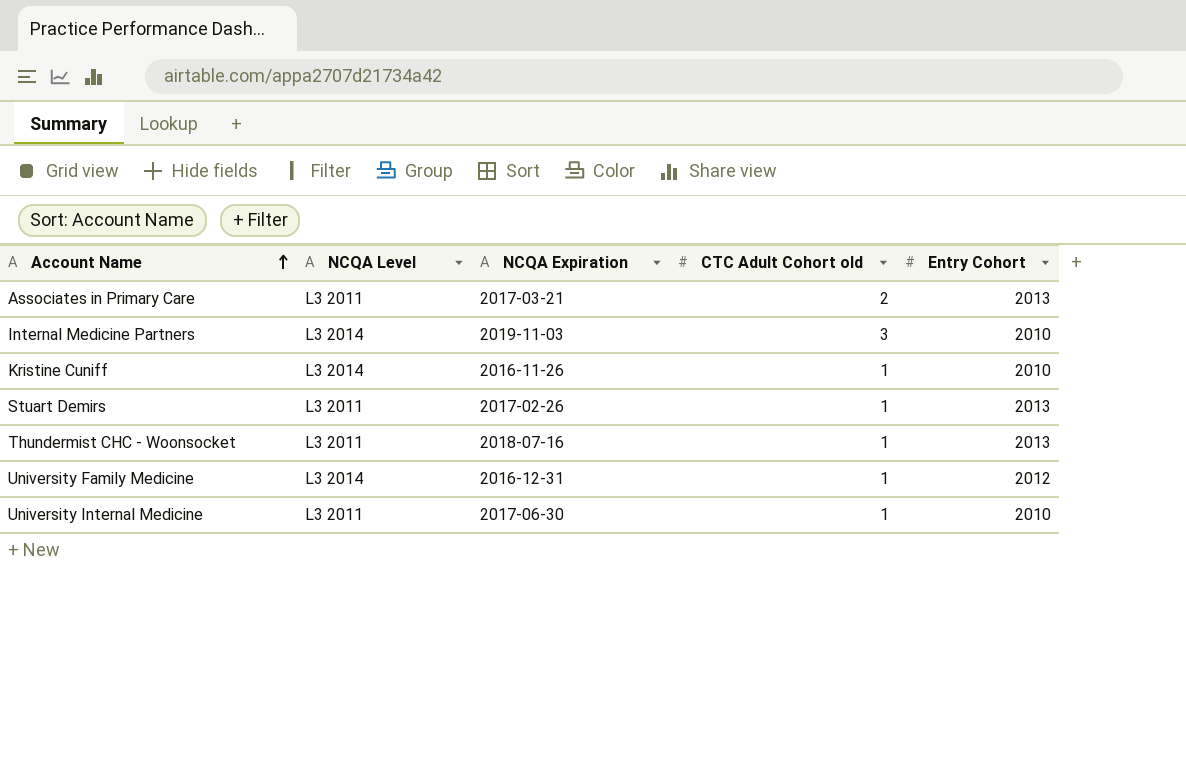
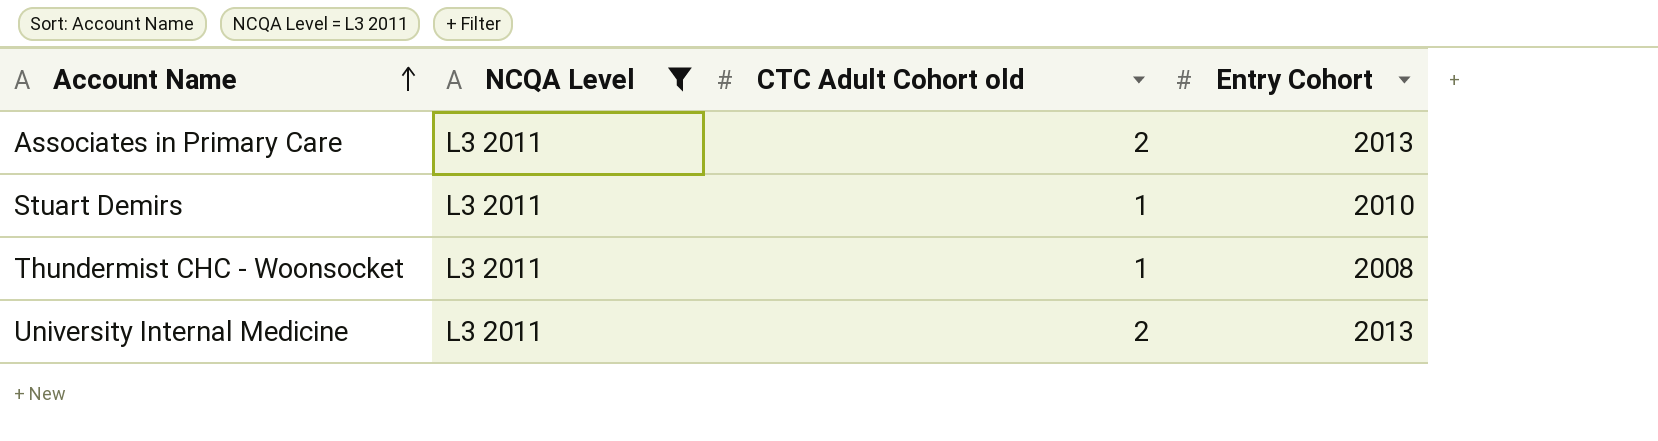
filter: none -> NCQA Level = L3 2011
column NCQA Expiration | position: 3 -> none
Stuart Demirs | Entry Cohort: 2013 -> 2010
Thundermist CHC - Woonsocket | Entry Cohort: 2013 -> 2008
University Internal Medicine | CTC Adult Cohort old: 1 -> 2
University Internal Medicine | Entry Cohort: 2010 -> 2013

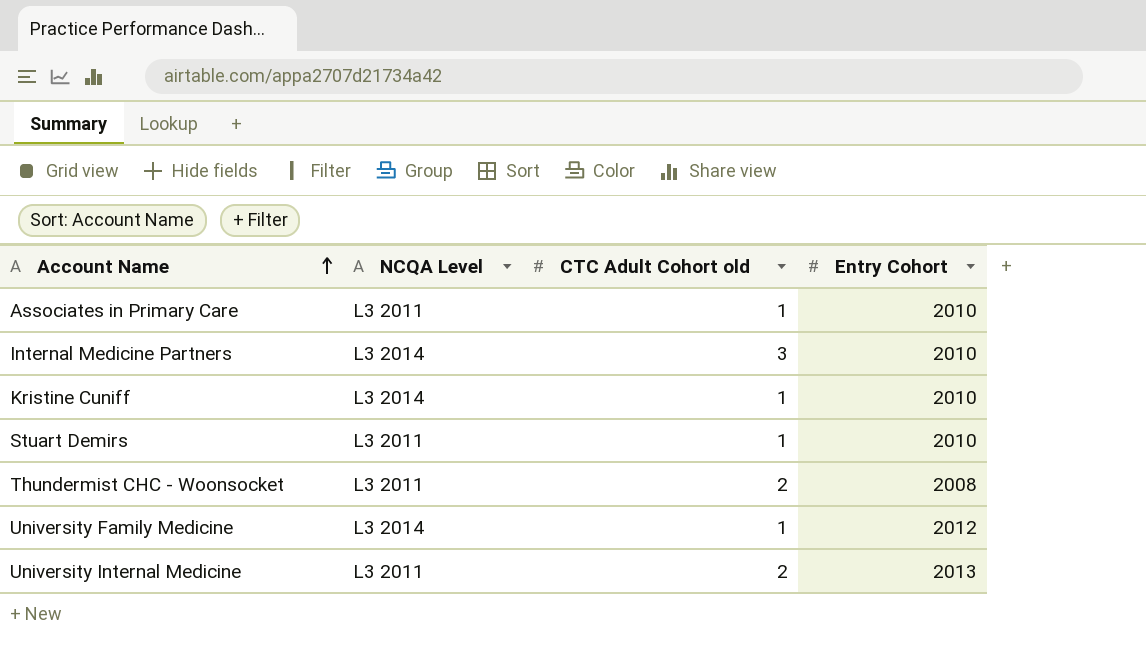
filter: NCQA Level = L3 2011 -> none
Associates in Primary Care | CTC Adult Cohort old: 2 -> 1
Associates in Primary Care | Entry Cohort: 2013 -> 2010
Thundermist CHC - Woonsocket | CTC Adult Cohort old: 1 -> 2

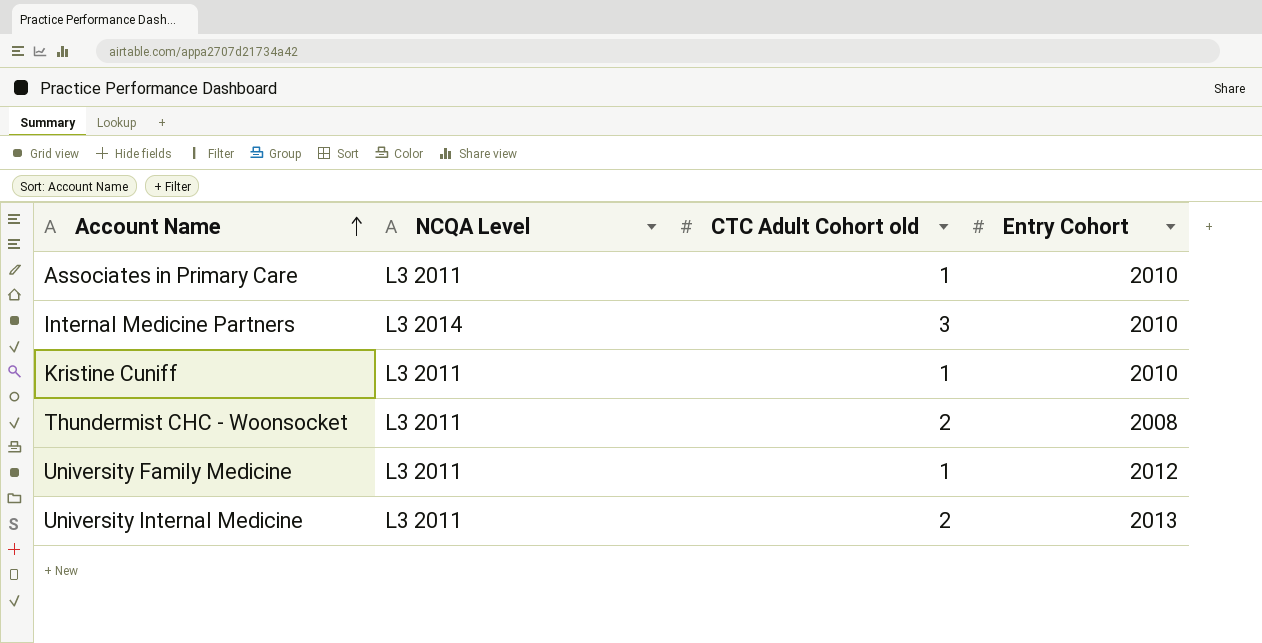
row Stuart Demirs: L3 2011 | 1 | 2010 -> none
Kristine Cuniff | NCQA Level: L3 2014 -> L3 2011
University Family Medicine | NCQA Level: L3 2014 -> L3 2011

